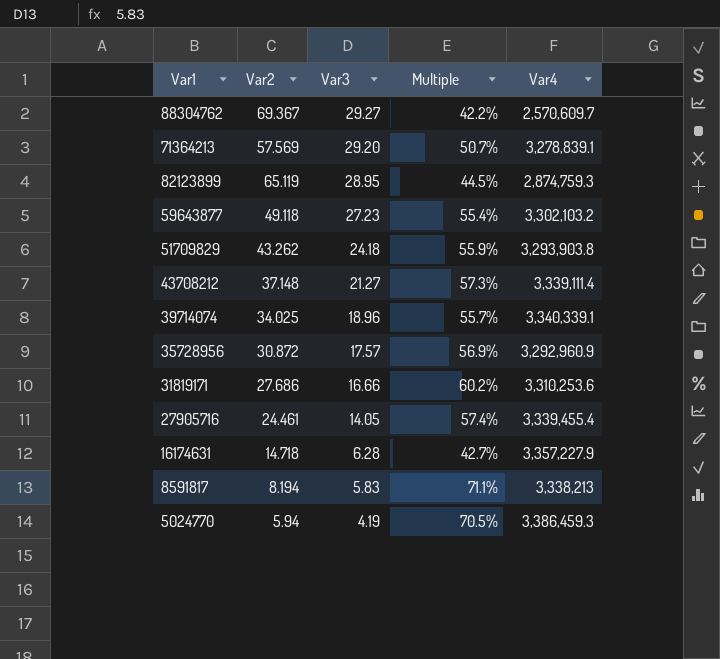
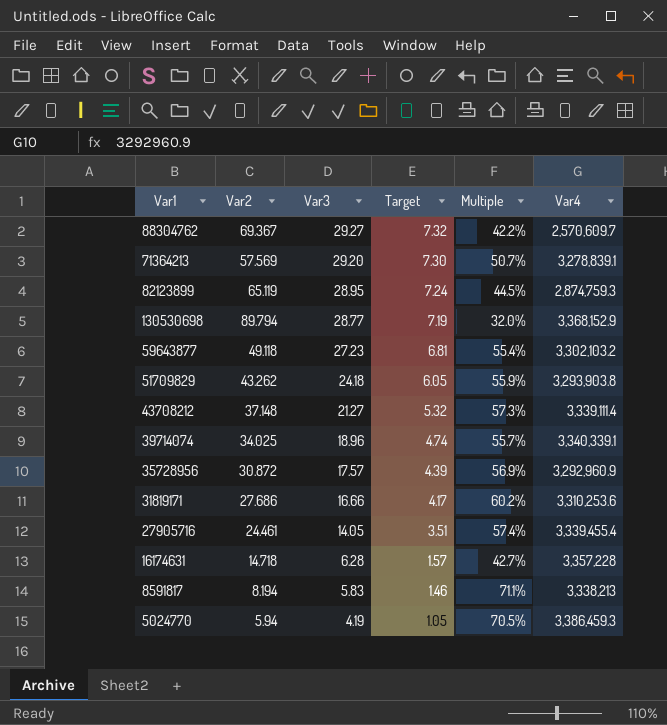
column Target | formula: none -> [Var3] * 0.25
row 130530698: none -> 89.794 | 28.77 | 7.19 | 32.0% | 3,368,152.9
16174631 | Var4: 3,357,227.9 -> 3,357,228

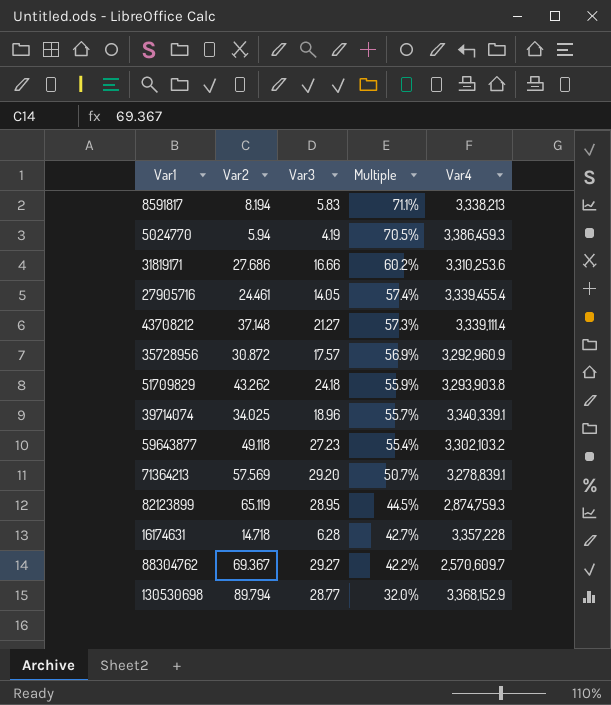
row order: Var3 descending -> Multiple descending
column Target | formula: [Var3] * 0.25 -> none

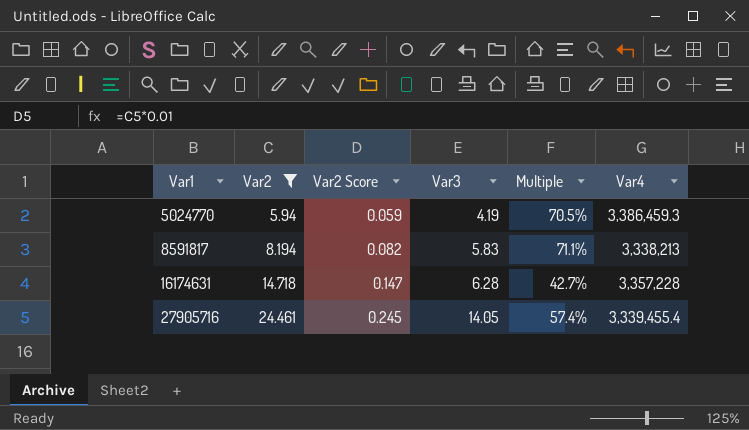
filter: none -> Var2 <= 24.461
row order: Multiple descending -> Var1 ascending
column Var2 Score | formula: none -> [Var2] * 0.01

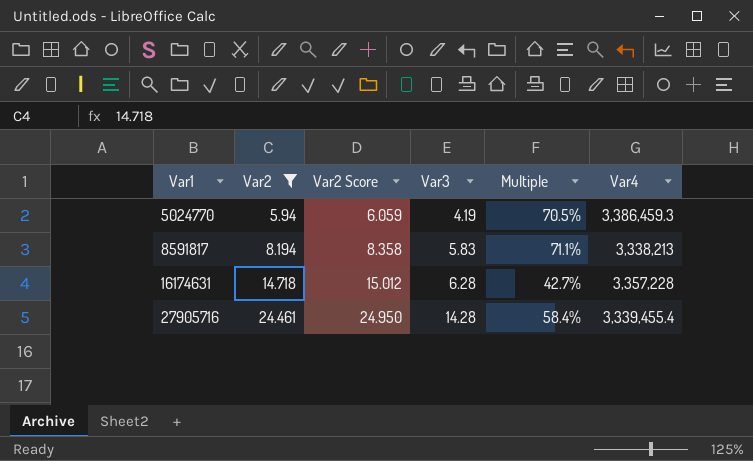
column Var2 Score | formula: [Var2] * 0.01 -> [Var2] * 1.02
27905716 | Var3: 14.05 -> 14.28
27905716 | Multiple: 57.4% -> 58.4%

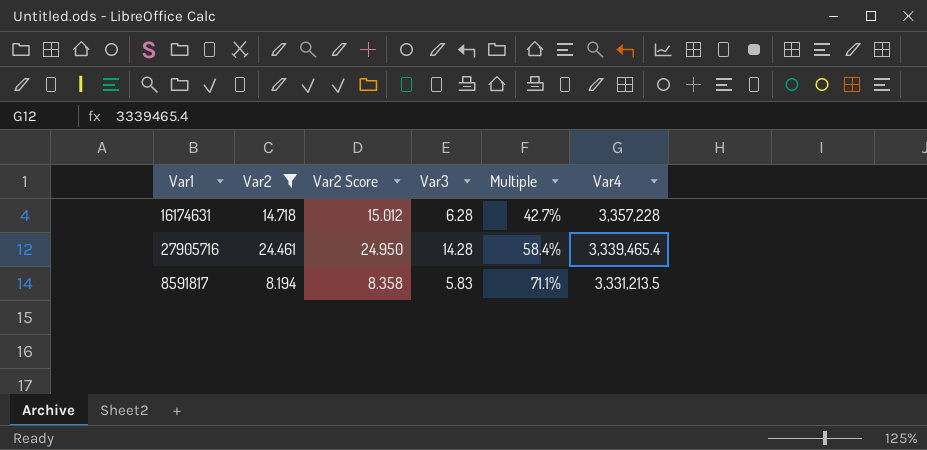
row order: Var1 ascending -> Multiple ascending
row 5024770: 5.94 | 6.059 | 4.19 | 70.5% | 3,386,459.3 -> none
27905716 | Var4: 3,339,455.4 -> 3,339,465.4
8591817 | Var4: 3,338,213 -> 3,331,213.5

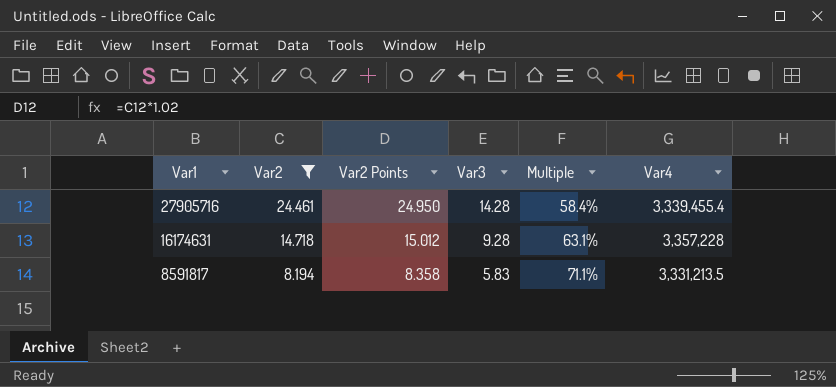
row order: Multiple ascending -> Var1 descending
column name: Var2 Score -> Var2 Points
27905716 | Var4: 3,339,465.4 -> 3,339,455.4
16174631 | Var3: 6.28 -> 9.28
16174631 | Multiple: 42.7% -> 63.1%

